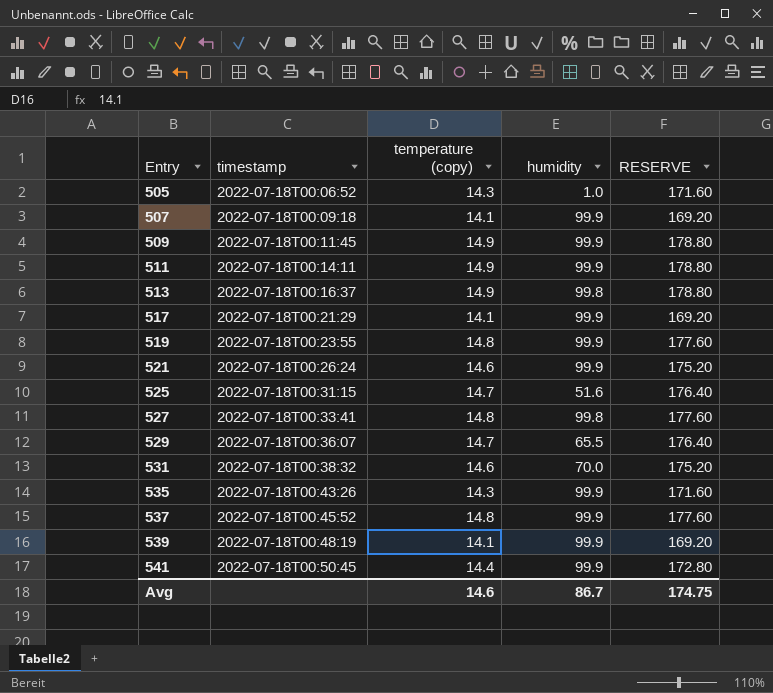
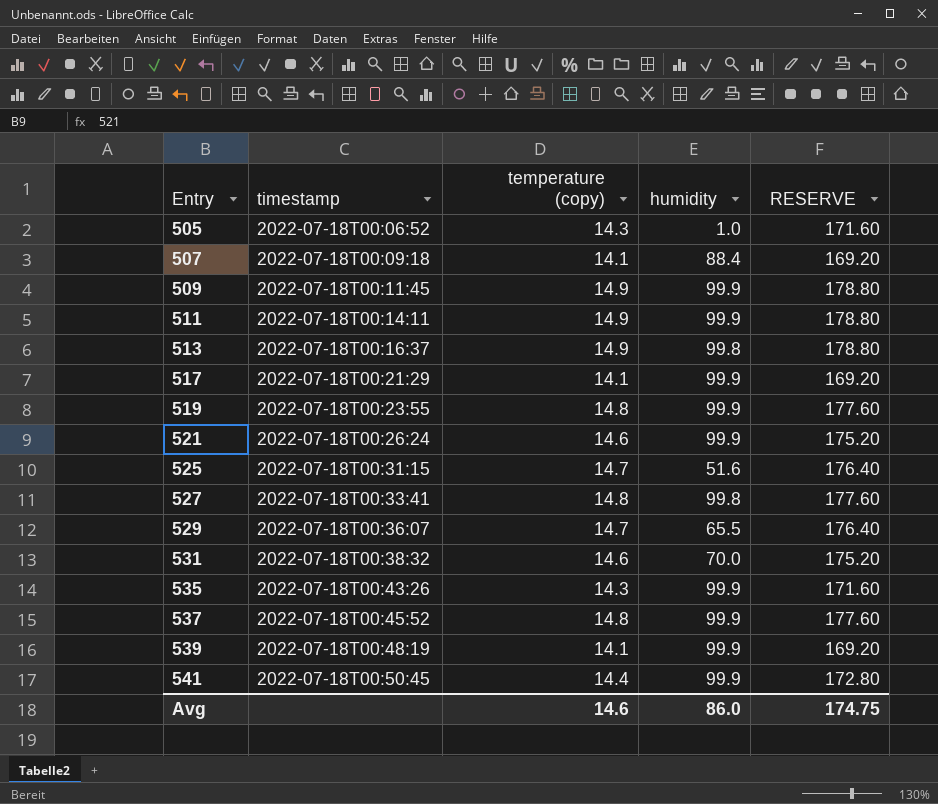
507 | humidity: 99.9 -> 88.4
Avg | humidity: 86.7 -> 86.0

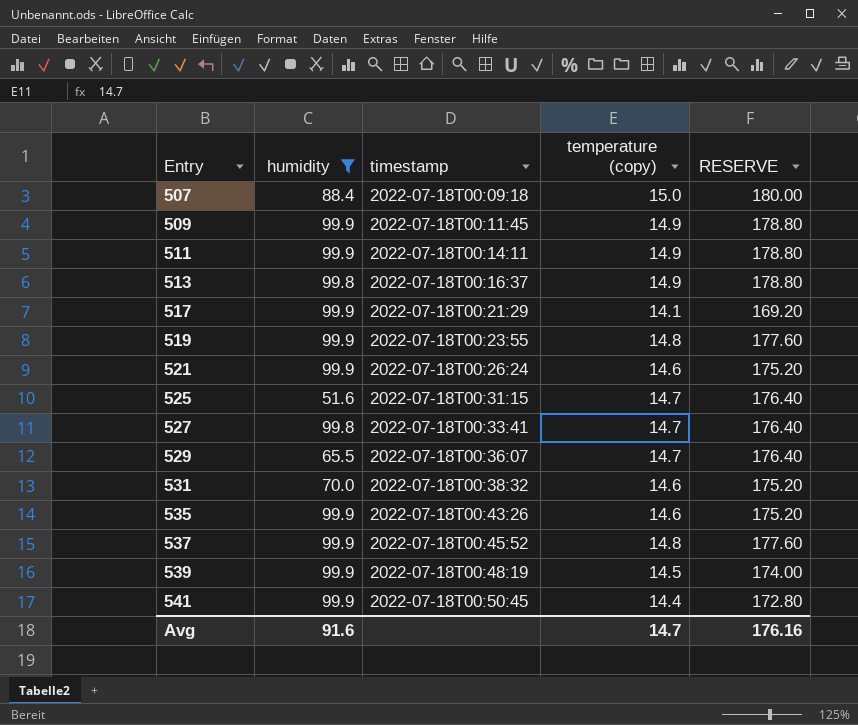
filter: none -> humidity != 1.0
column humidity | position: 4 -> 2
507 | temperature (copy): 14.1 -> 15.0
507 | RESERVE: 169.20 -> 180.00
527 | temperature (copy): 14.8 -> 14.7
527 | RESERVE: 177.60 -> 176.40
535 | temperature (copy): 14.3 -> 14.6
535 | RESERVE: 171.60 -> 175.20
539 | temperature (copy): 14.1 -> 14.5
539 | RESERVE: 169.20 -> 174.00
Avg | humidity: 86.0 -> 91.6
Avg | temperature (copy): 14.6 -> 14.7
Avg | RESERVE: 174.75 -> 176.16

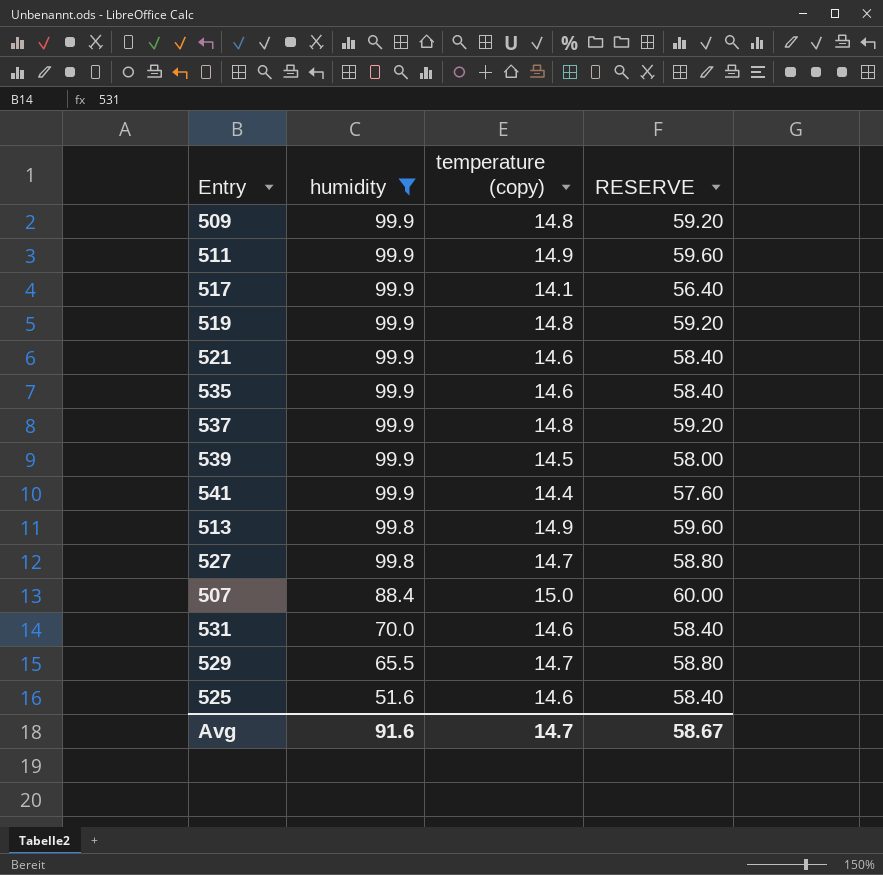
row order: Entry ascending -> humidity descending
column timestamp | position: 3 -> none
column RESERVE | formula: [temperature (copy)] * 12 -> [temperature (copy)] * 4
509 | temperature (copy): 14.9 -> 14.8
525 | temperature (copy): 14.7 -> 14.6
Avg | RESERVE: 176.16 -> 58.67

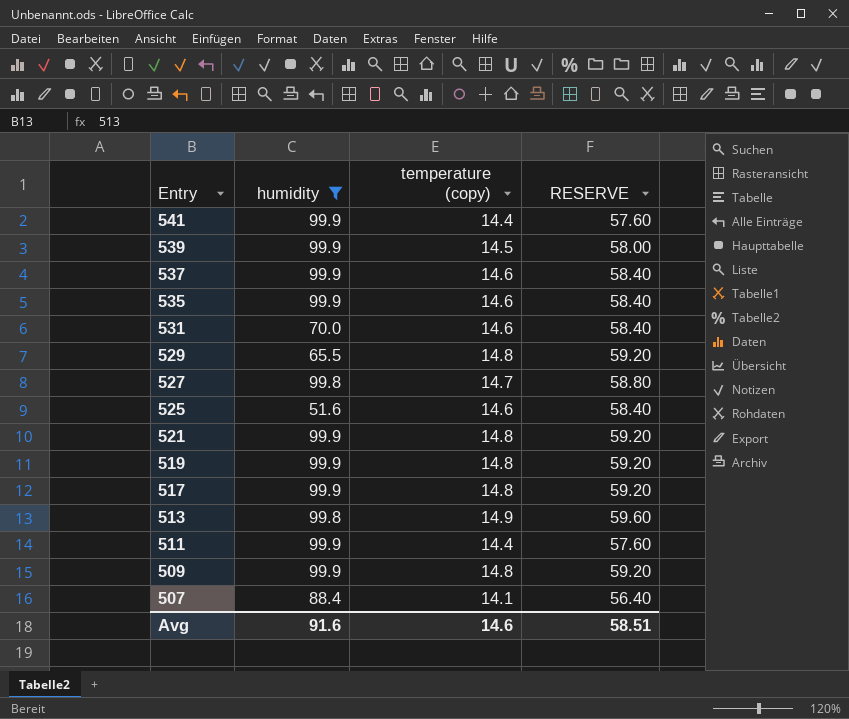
row order: humidity descending -> Entry descending
537 | temperature (copy): 14.8 -> 14.6
537 | RESERVE: 59.20 -> 58.40
529 | temperature (copy): 14.7 -> 14.8
529 | RESERVE: 58.80 -> 59.20
521 | temperature (copy): 14.6 -> 14.8
521 | RESERVE: 58.40 -> 59.20
517 | temperature (copy): 14.1 -> 14.8
517 | RESERVE: 56.40 -> 59.20
511 | temperature (copy): 14.9 -> 14.4
511 | RESERVE: 59.60 -> 57.60
507 | temperature (copy): 15.0 -> 14.1
507 | RESERVE: 60.00 -> 56.40
Avg | temperature (copy): 14.7 -> 14.6
Avg | RESERVE: 58.67 -> 58.51

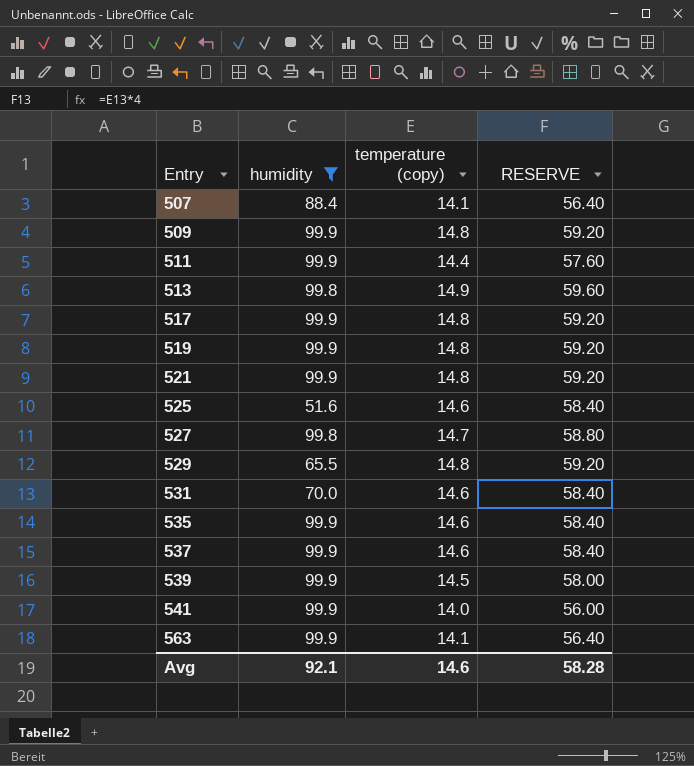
row order: Entry descending -> Entry ascending
541 | temperature (copy): 14.4 -> 14.0
541 | RESERVE: 57.60 -> 56.00
row 563: none -> 99.9 | 14.1 | 56.40
Avg | humidity: 91.6 -> 92.1
Avg | RESERVE: 58.51 -> 58.28

